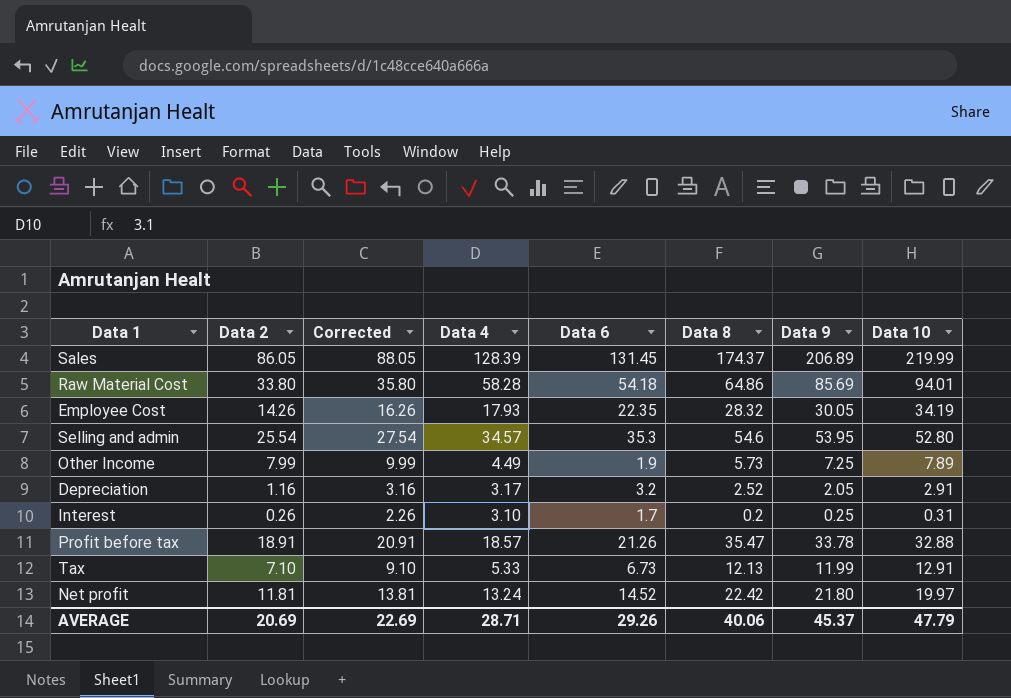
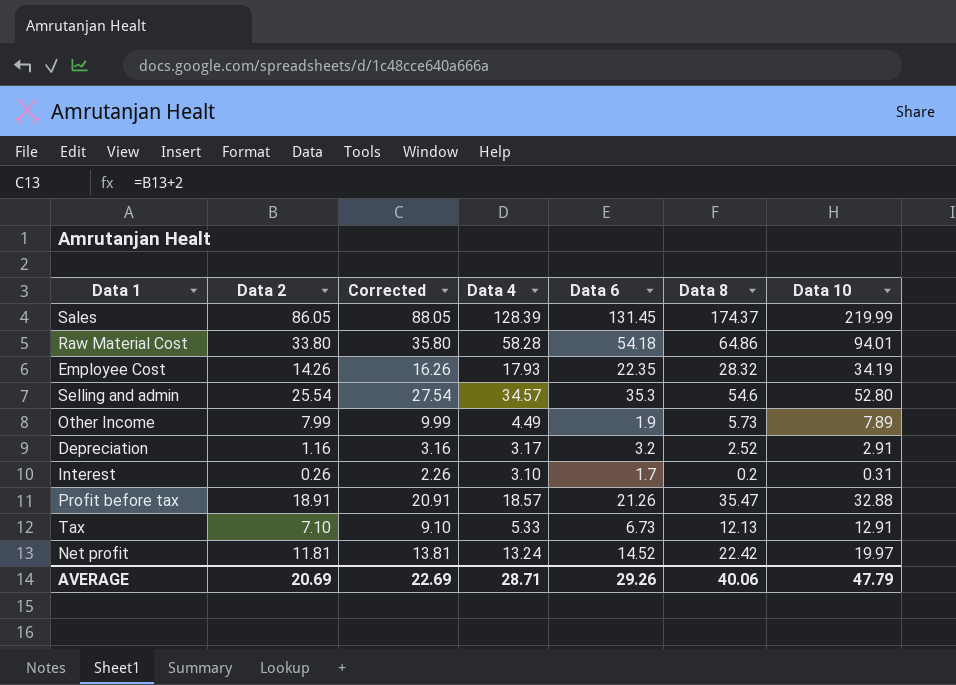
column Data 9 | position: 7 -> none

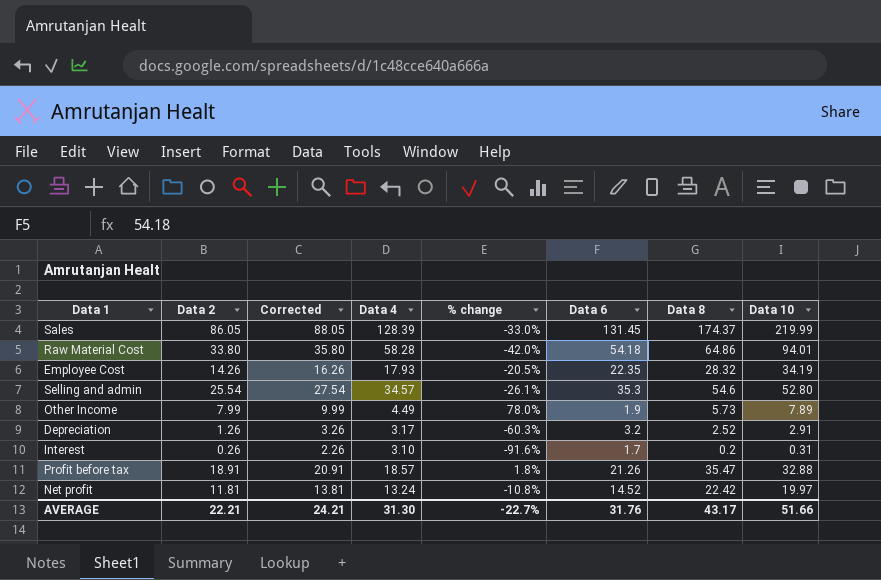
column % change | formula: none -> ([Data 2] - [Data 4]) / [Data 4]
row Tax: 7.10 | 9.10 | 5.33 | 6.73 | 12.13 | 12.91 -> none
Depreciation | Data 2: 1.16 -> 1.26
Depreciation | Corrected: 3.16 -> 3.26
AVERAGE | Data 2: 20.69 -> 22.21
AVERAGE | Corrected: 22.69 -> 24.21
AVERAGE | Data 4: 28.71 -> 31.30
AVERAGE | Data 6: 29.26 -> 31.76
AVERAGE | Data 8: 40.06 -> 43.17
AVERAGE | Data 10: 47.79 -> 51.66

